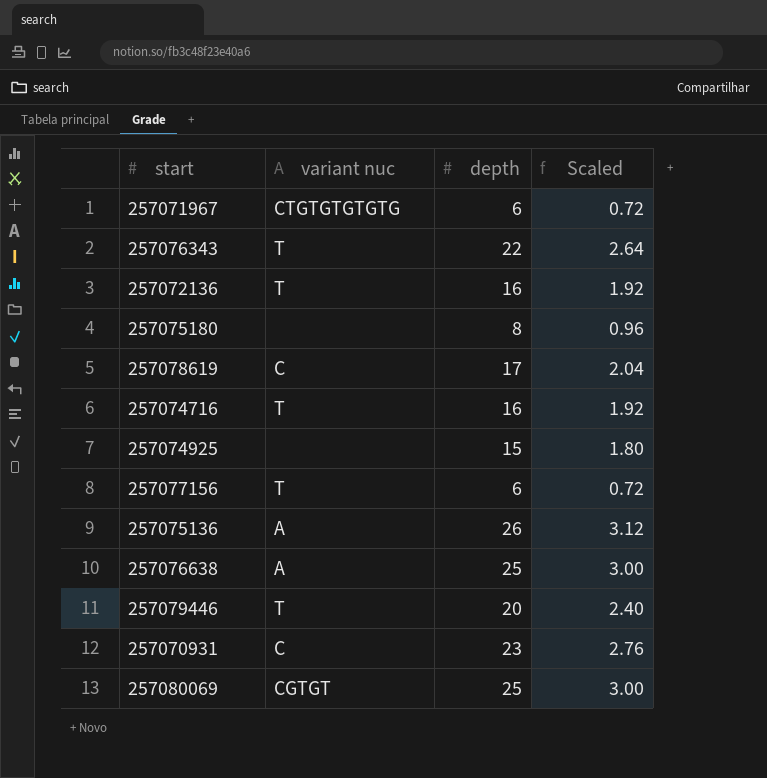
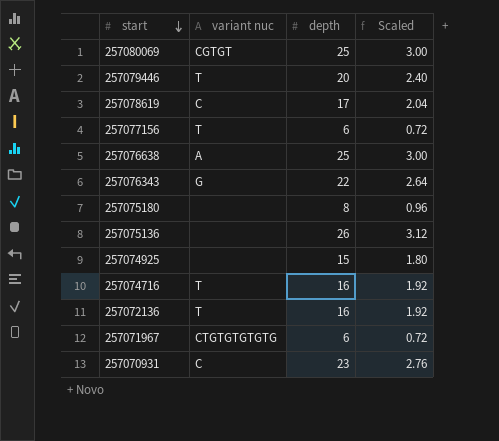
row order: none -> start descending
257076343 | variant nuc: T -> G
257075136 | variant nuc: A -> none

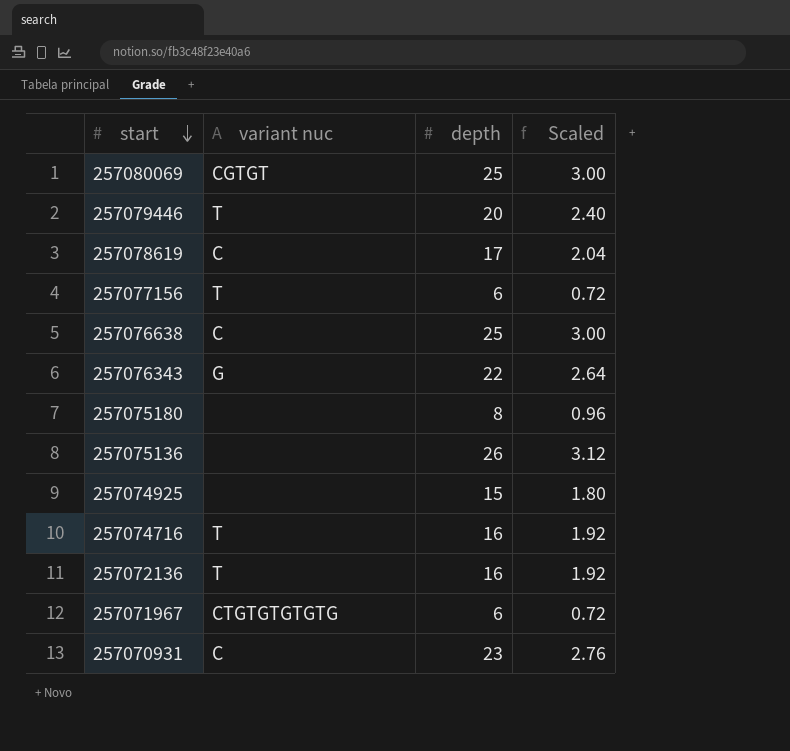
257076638 | variant nuc: A -> C

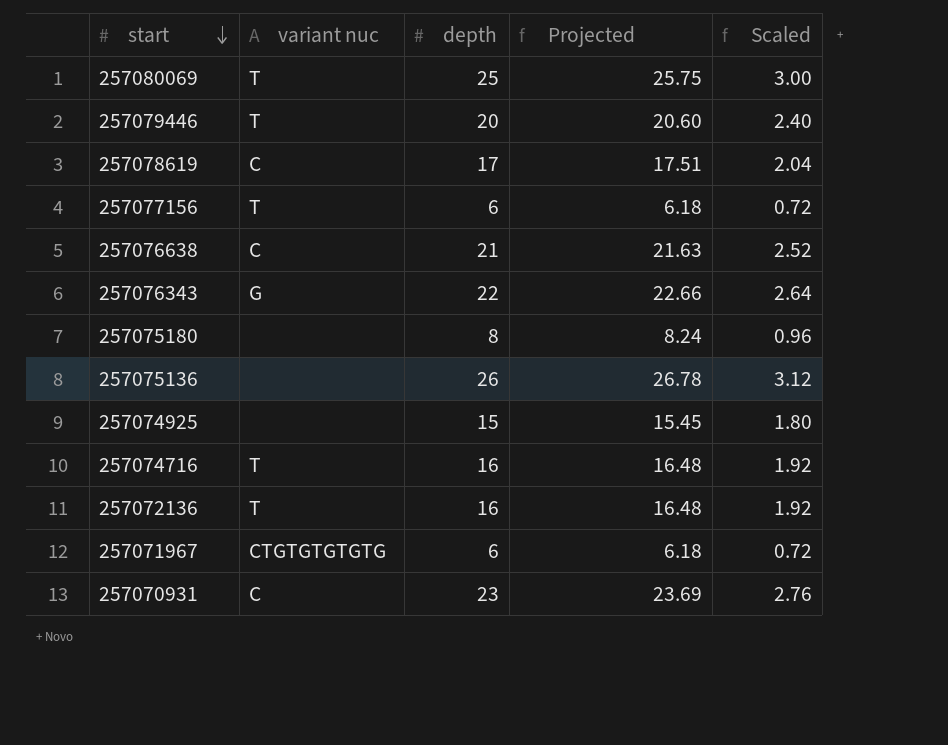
column Projected | formula: none -> [depth] * 1.03
257080069 | variant nuc: CGTGT -> T
257076638 | depth: 25 -> 21
257076638 | Scaled: 3.00 -> 2.52

